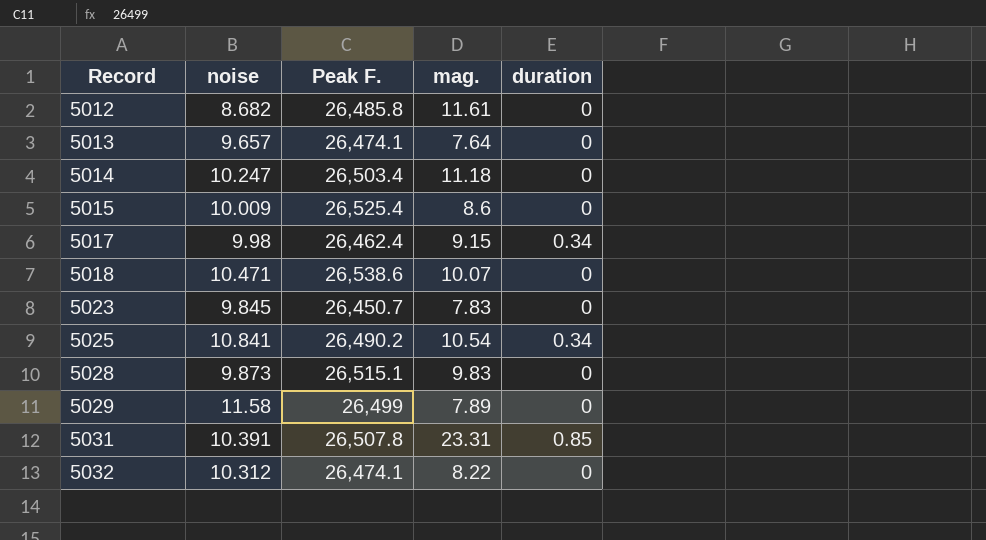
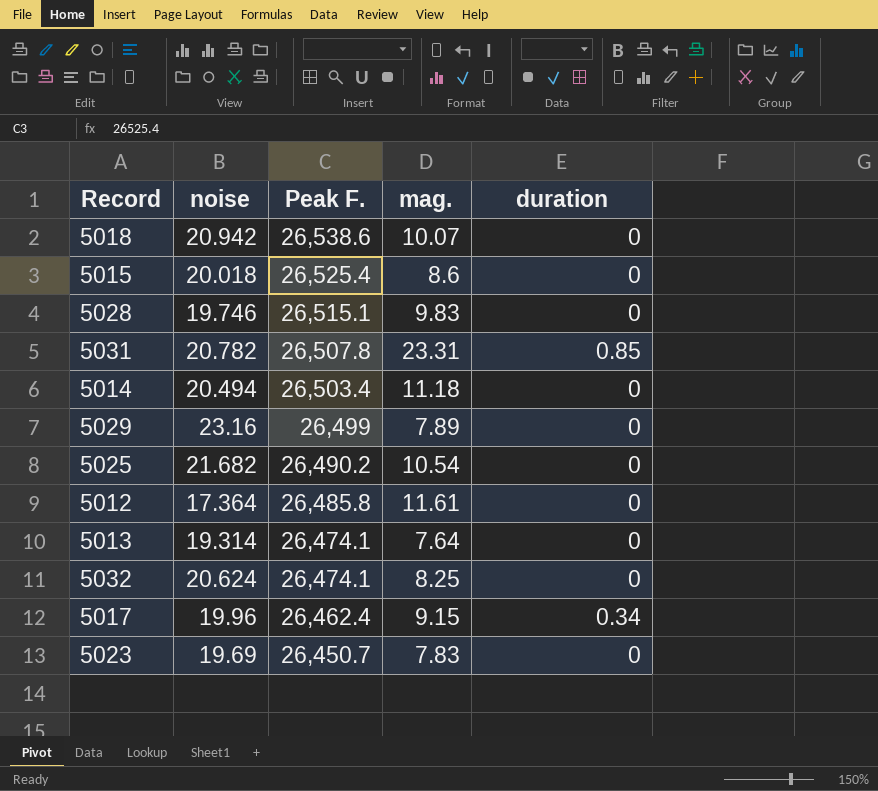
row order: Record ascending -> Peak F. descending
5018 | noise: 10.471 -> 20.942
5015 | noise: 10.009 -> 20.018
5028 | noise: 9.873 -> 19.746
5031 | noise: 10.391 -> 20.782
5014 | noise: 10.247 -> 20.494
5029 | noise: 11.58 -> 23.16
5025 | noise: 10.841 -> 21.682
5025 | duration: 0.34 -> 0
5012 | noise: 8.682 -> 17.364
5013 | noise: 9.657 -> 19.314
5032 | noise: 10.312 -> 20.624
5032 | mag.: 8.22 -> 8.25
5017 | noise: 9.98 -> 19.96
5023 | noise: 9.845 -> 19.69

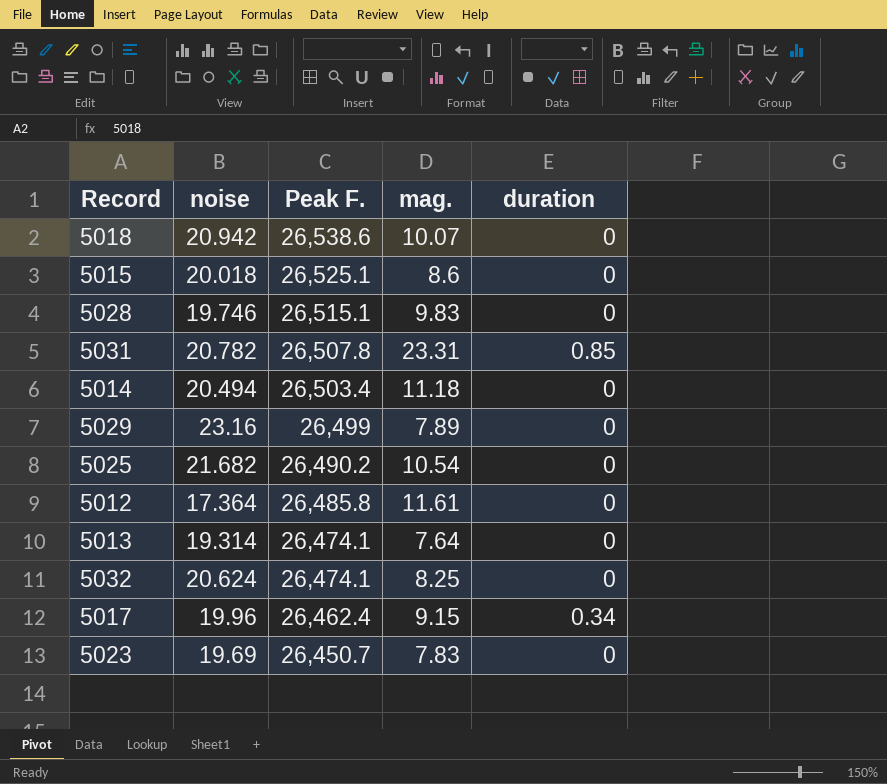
5015 | Peak F.: 26,525.4 -> 26,525.1

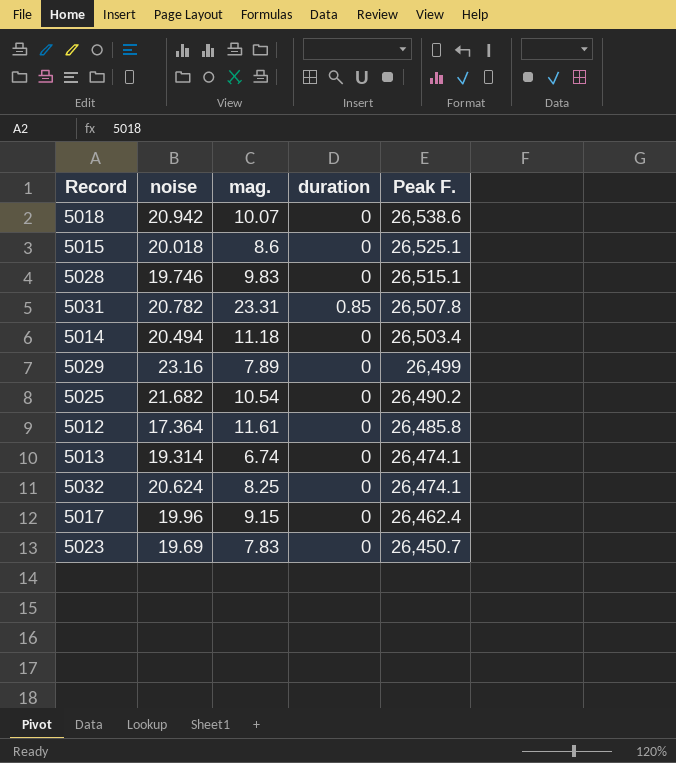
column Peak F. | position: 3 -> 5
5013 | mag.: 7.64 -> 6.74
5017 | duration: 0.34 -> 0

